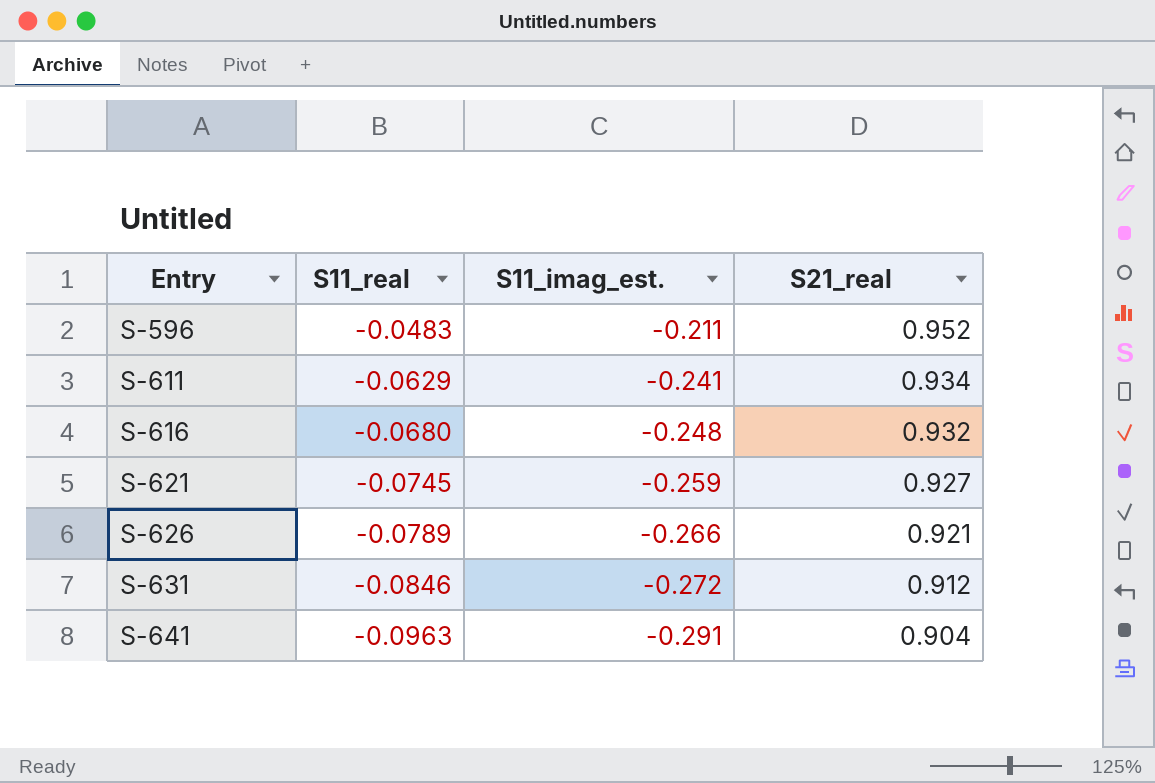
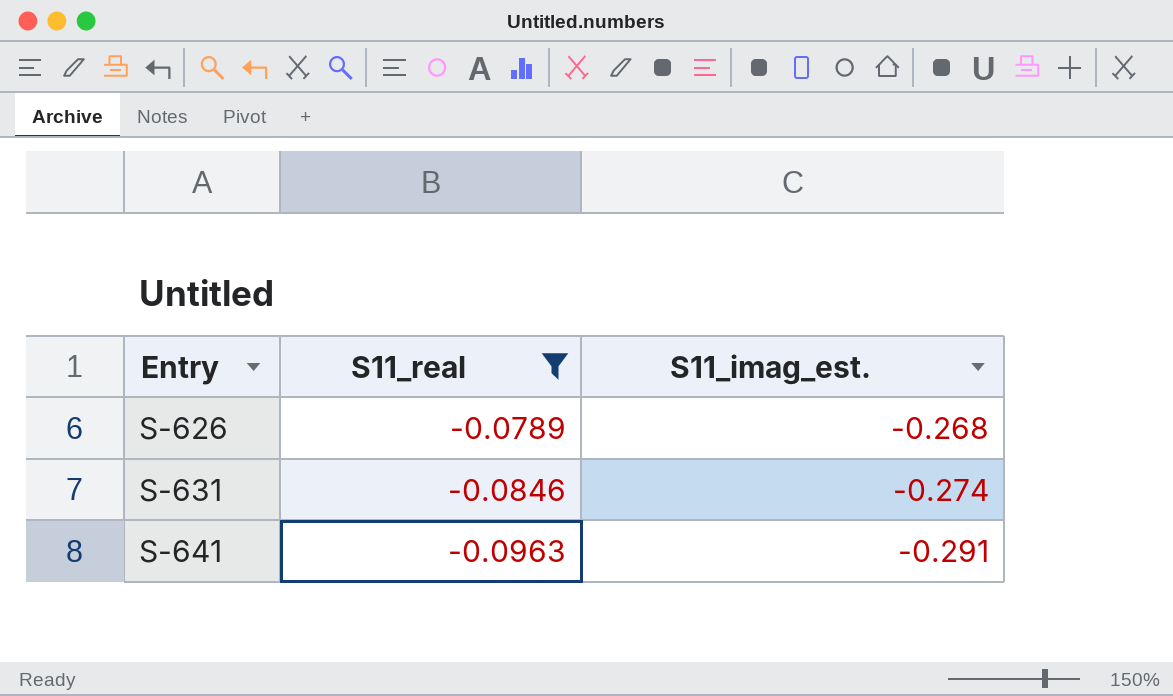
filter: none -> S11_real <= -0.0789
column S21_real | position: 4 -> none
S-626 | S11_imag_est.: -0.266 -> -0.268
S-631 | S11_imag_est.: -0.272 -> -0.274

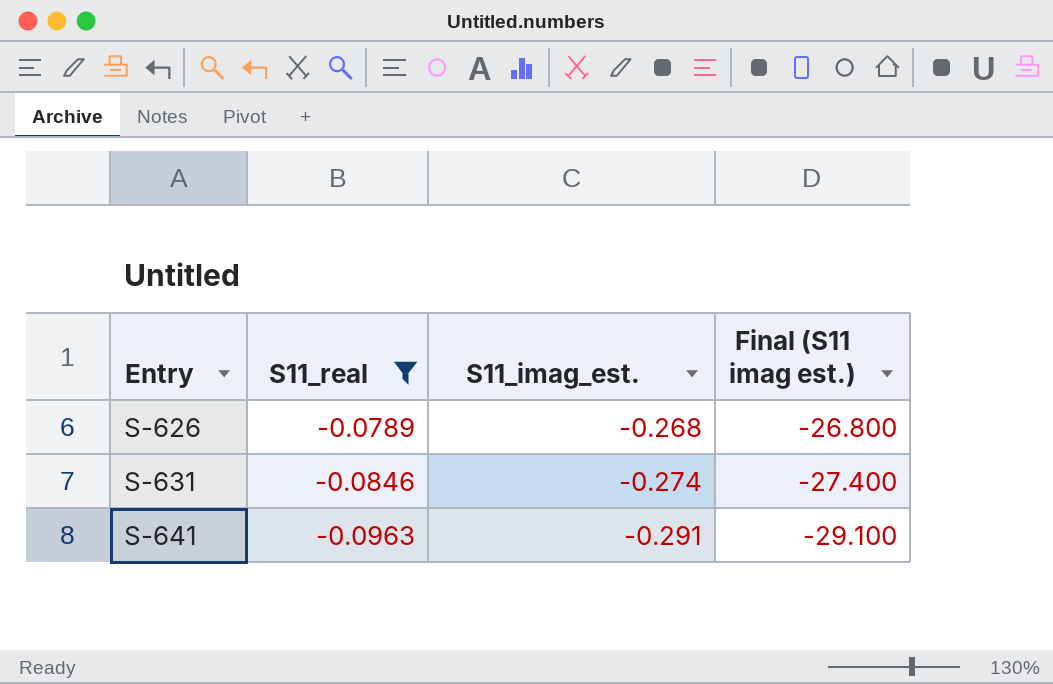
column Final (S11 imag est.) | formula: none -> [S11_imag_est.] * 100

